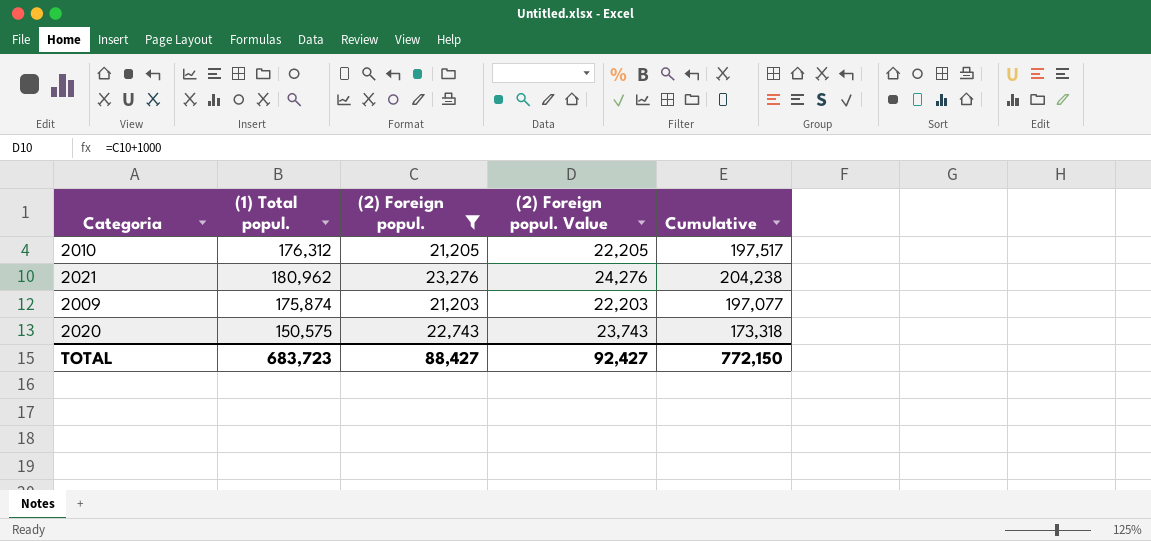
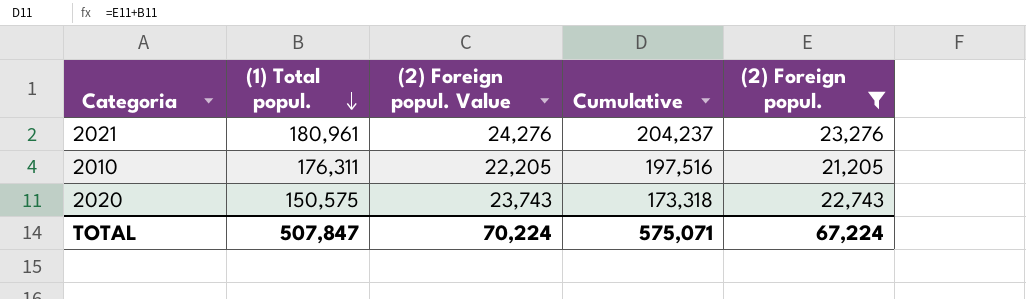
row order: none -> (1) Total popul. descending
column (2) Foreign popul. | position: 3 -> 5
row 2009: 175,874 | 21,203 | 22,203 | 197,077 -> none
2021 | (1) Total popul.: 180,962 -> 180,961
2021 | Cumulative: 204,238 -> 204,237
2010 | (1) Total popul.: 176,312 -> 176,311
2010 | Cumulative: 197,517 -> 197,516
TOTAL | (1) Total popul.: 683,723 -> 507,847
TOTAL | (2) Foreign popul. Value: 92,427 -> 70,224
TOTAL | Cumulative: 772,150 -> 575,071
TOTAL | (2) Foreign popul.: 88,427 -> 67,224

